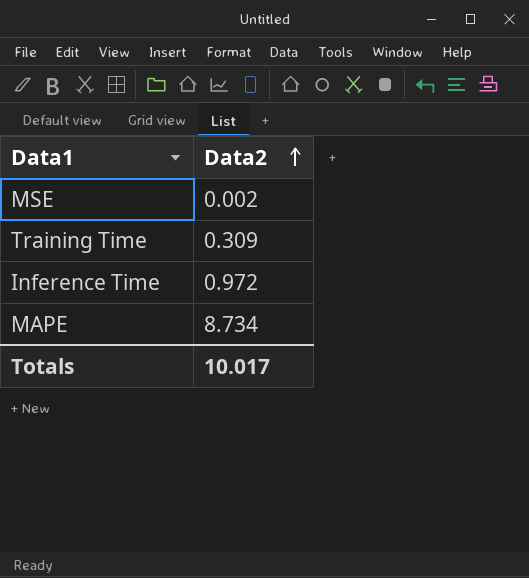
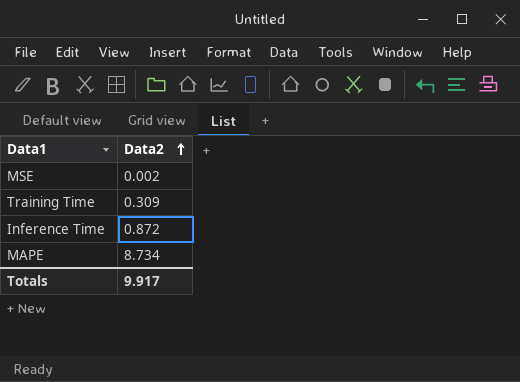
Inference Time | Data2: 0.972 -> 0.872
Totals | Data2: 10.017 -> 9.917

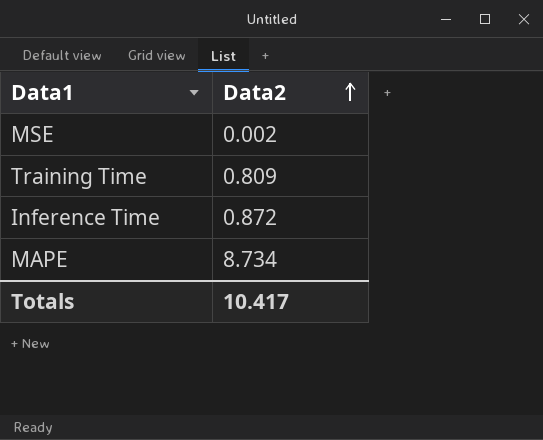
Training Time | Data2: 0.309 -> 0.809
Totals | Data2: 9.917 -> 10.417

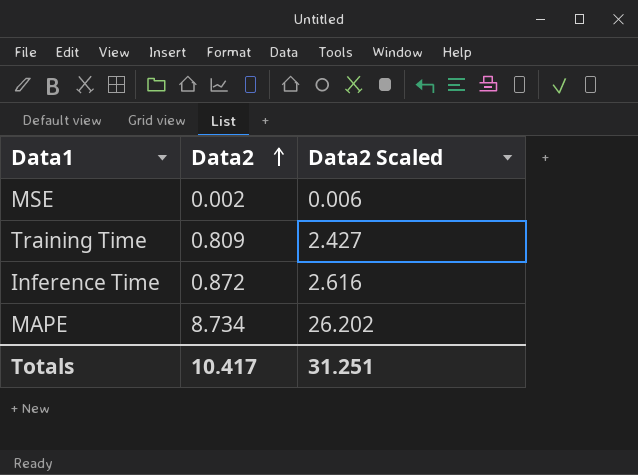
column Data2 Scaled | formula: none -> [Data2] * 3

